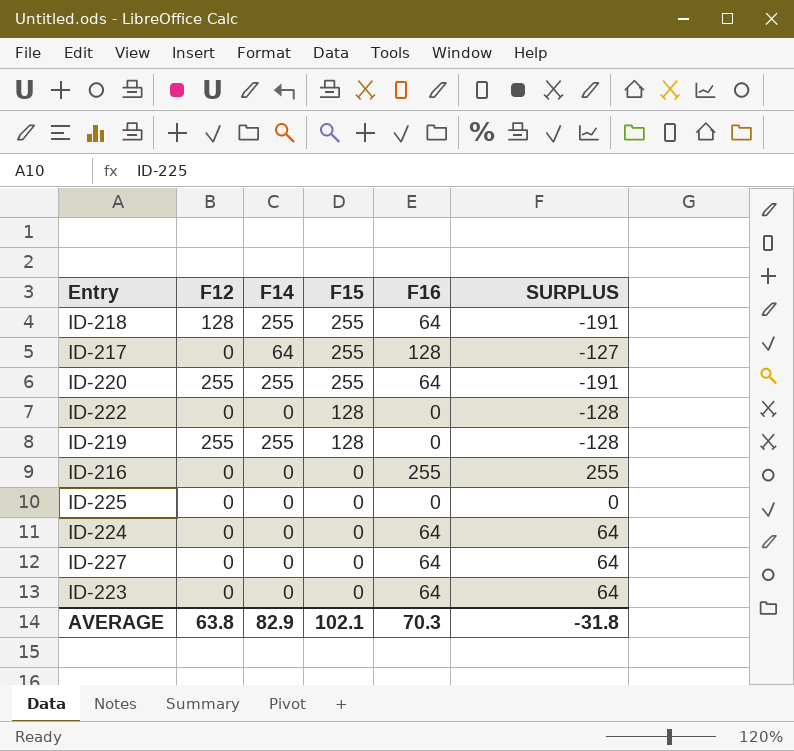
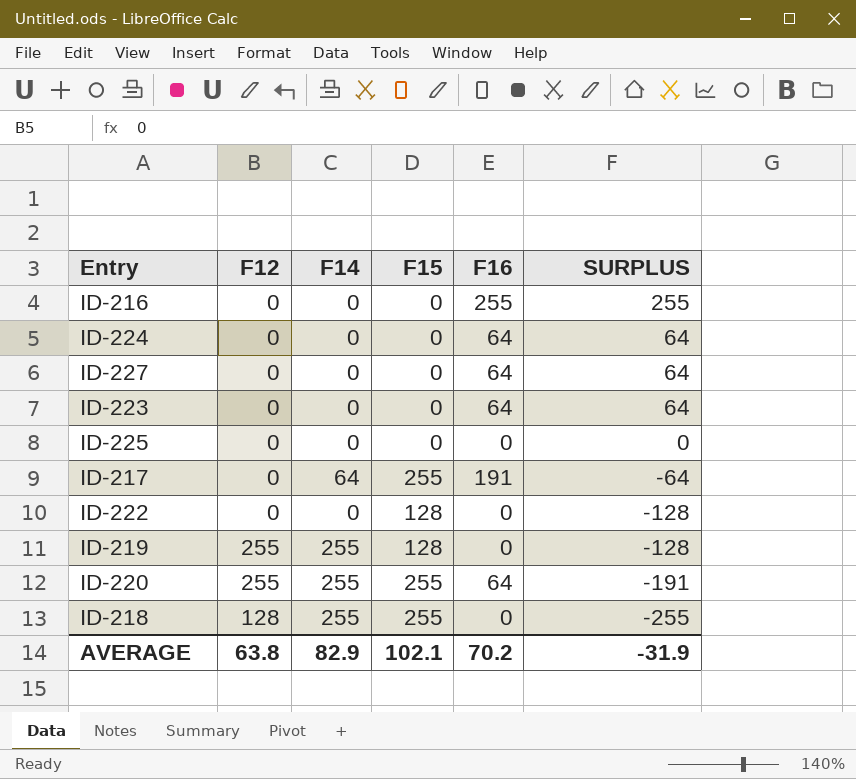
row order: F15 descending -> SURPLUS descending
ID-217 | F16: 128 -> 191
ID-217 | SURPLUS: -127 -> -64
ID-218 | F16: 64 -> 0
ID-218 | SURPLUS: -191 -> -255
AVERAGE | F16: 70.3 -> 70.2
AVERAGE | SURPLUS: -31.8 -> -31.9

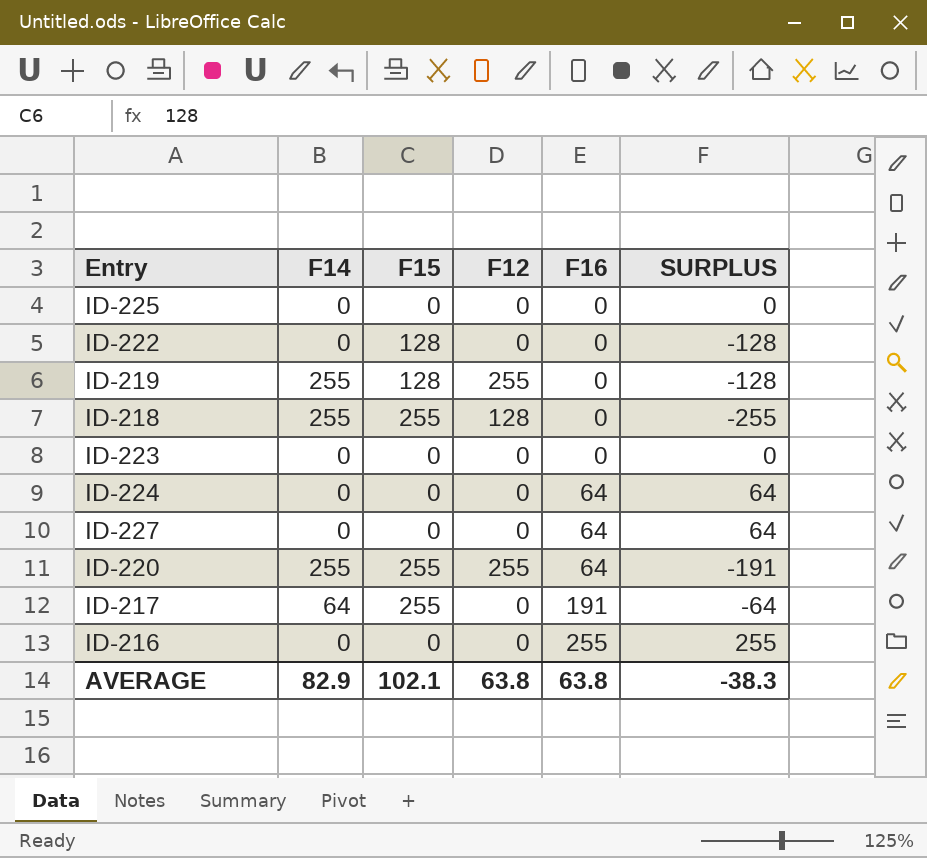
row order: SURPLUS descending -> F16 ascending
column F12 | position: 2 -> 4
ID-223 | F16: 64 -> 0
ID-223 | SURPLUS: 64 -> 0
AVERAGE | F16: 70.2 -> 63.8
AVERAGE | SURPLUS: -31.9 -> -38.3

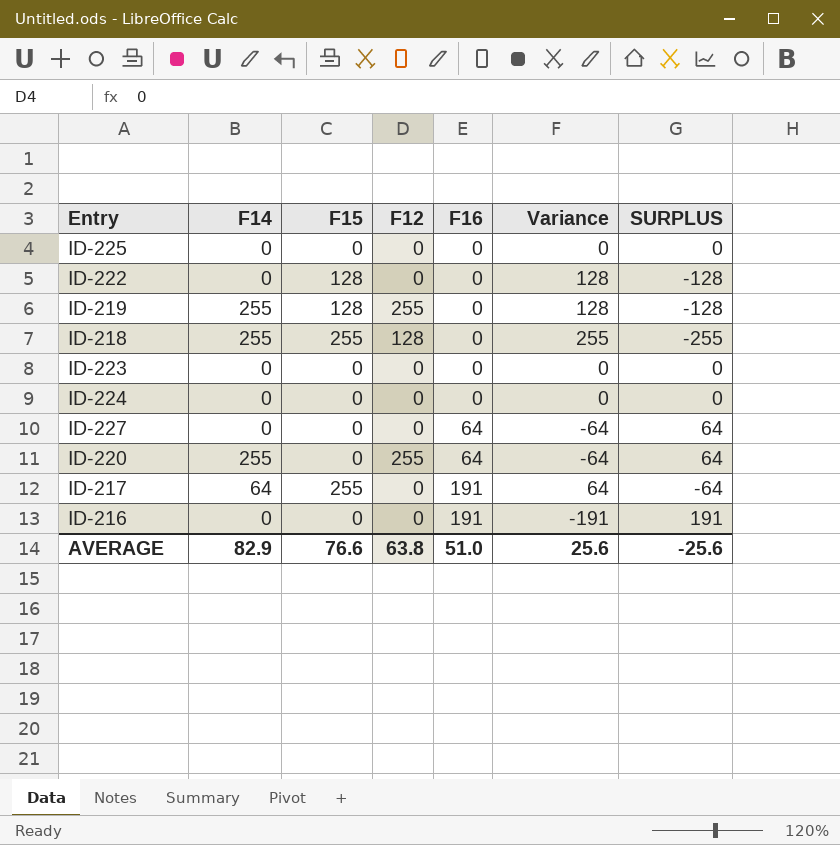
column Variance | formula: none -> [F15] - [F16]
ID-224 | F16: 64 -> 0
ID-224 | SURPLUS: 64 -> 0
ID-220 | F15: 255 -> 0
ID-220 | SURPLUS: -191 -> 64
ID-216 | F16: 255 -> 191
ID-216 | SURPLUS: 255 -> 191
AVERAGE | F15: 102.1 -> 76.6
AVERAGE | F16: 63.8 -> 51.0
AVERAGE | SURPLUS: -38.3 -> -25.6

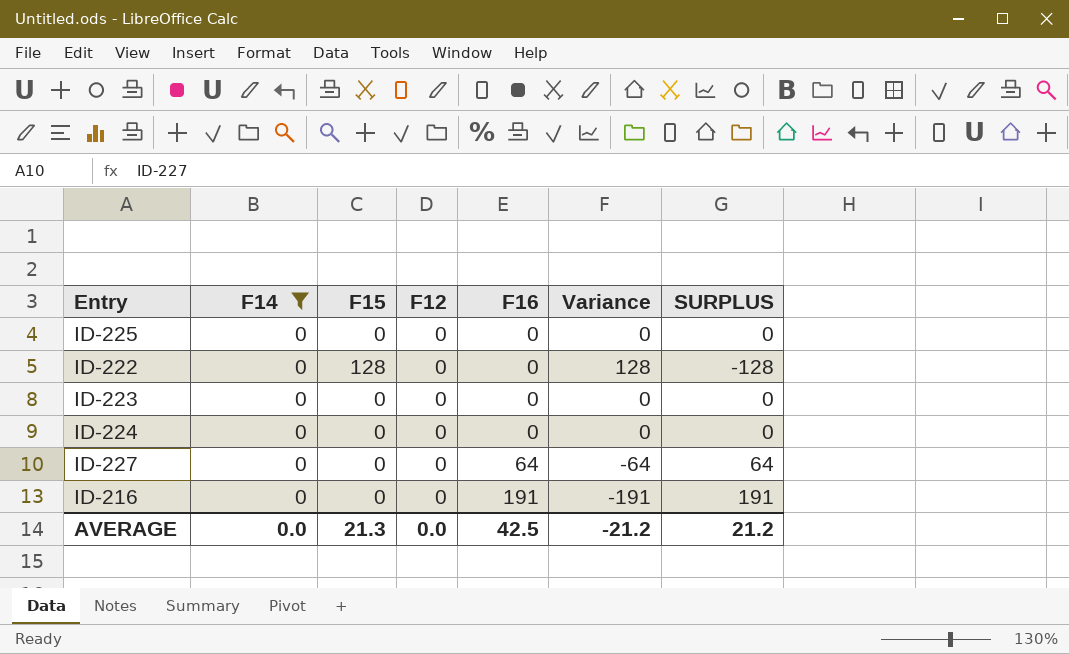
filter: none -> F14 = 0
AVERAGE | F14: 82.9 -> 0.0
AVERAGE | F15: 76.6 -> 21.3
AVERAGE | F12: 63.8 -> 0.0
AVERAGE | F16: 51.0 -> 42.5
AVERAGE | Variance: 25.6 -> -21.2
AVERAGE | SURPLUS: -25.6 -> 21.2

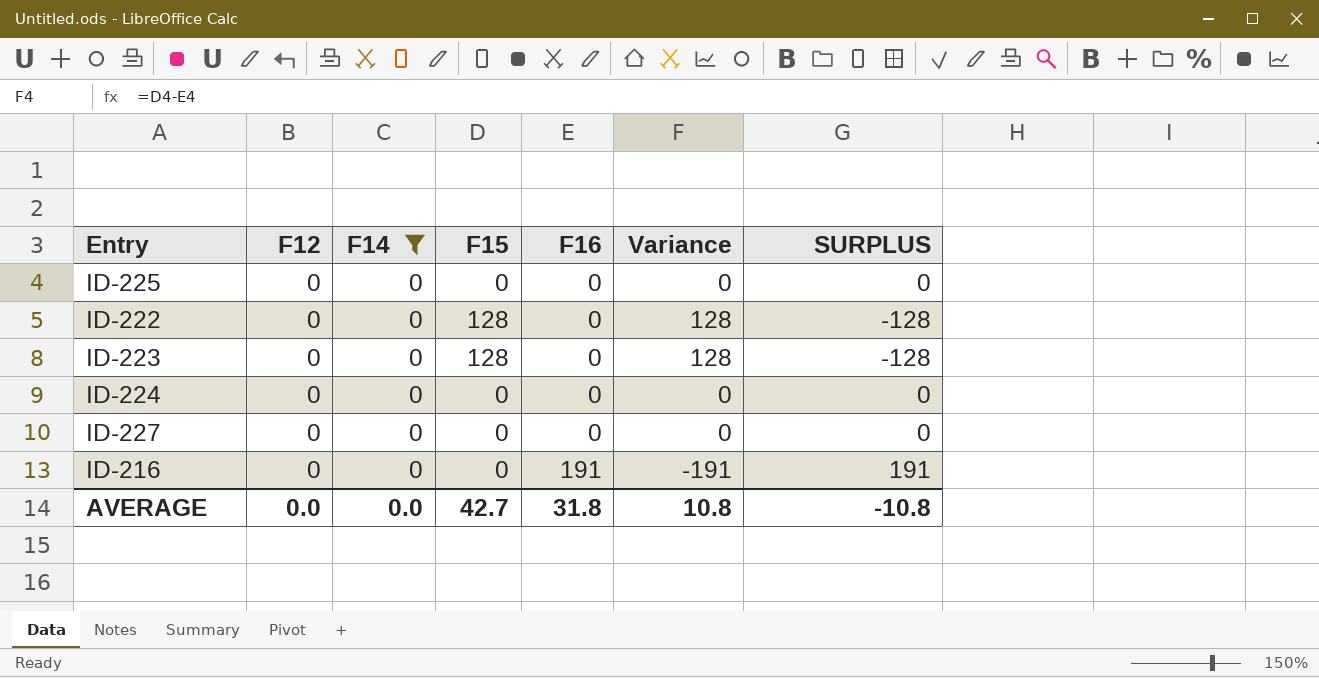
column F12 | position: 4 -> 2
ID-223 | F15: 0 -> 128
ID-223 | Variance: 0 -> 128
ID-223 | SURPLUS: 0 -> -128
ID-227 | F16: 64 -> 0
ID-227 | Variance: -64 -> 0
ID-227 | SURPLUS: 64 -> 0
AVERAGE | F15: 21.3 -> 42.7
AVERAGE | F16: 42.5 -> 31.8
AVERAGE | Variance: -21.2 -> 10.8
AVERAGE | SURPLUS: 21.2 -> -10.8

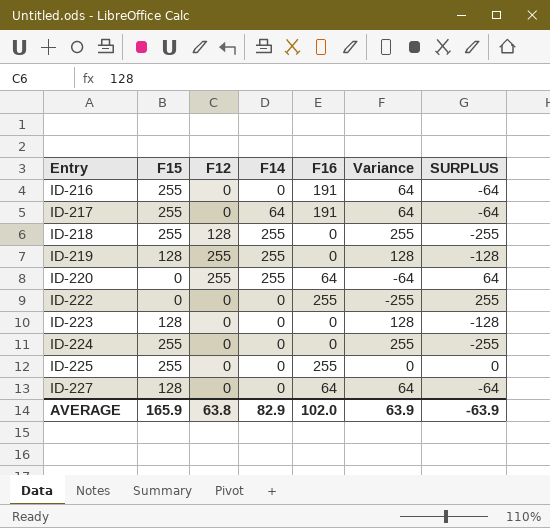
filter: F14 = 0 -> none
row order: F16 ascending -> Entry ascending
column F15 | position: 4 -> 2
ID-216 | F15: 0 -> 255
ID-216 | Variance: -191 -> 64
ID-216 | SURPLUS: 191 -> -64
ID-222 | F15: 128 -> 0
ID-222 | F16: 0 -> 255
ID-222 | Variance: 128 -> -255
ID-222 | SURPLUS: -128 -> 255
ID-224 | F15: 0 -> 255
ID-224 | Variance: 0 -> 255
ID-224 | SURPLUS: 0 -> -255
ID-225 | F15: 0 -> 255
ID-225 | F16: 0 -> 255
ID-227 | F15: 0 -> 128
ID-227 | F16: 0 -> 64
ID-227 | Variance: 0 -> 64
ID-227 | SURPLUS: 0 -> -64
AVERAGE | F15: 42.7 -> 165.9
AVERAGE | F12: 0.0 -> 63.8
AVERAGE | F14: 0.0 -> 82.9
AVERAGE | F16: 31.8 -> 102.0
AVERAGE | Variance: 10.8 -> 63.9
AVERAGE | SURPLUS: -10.8 -> -63.9

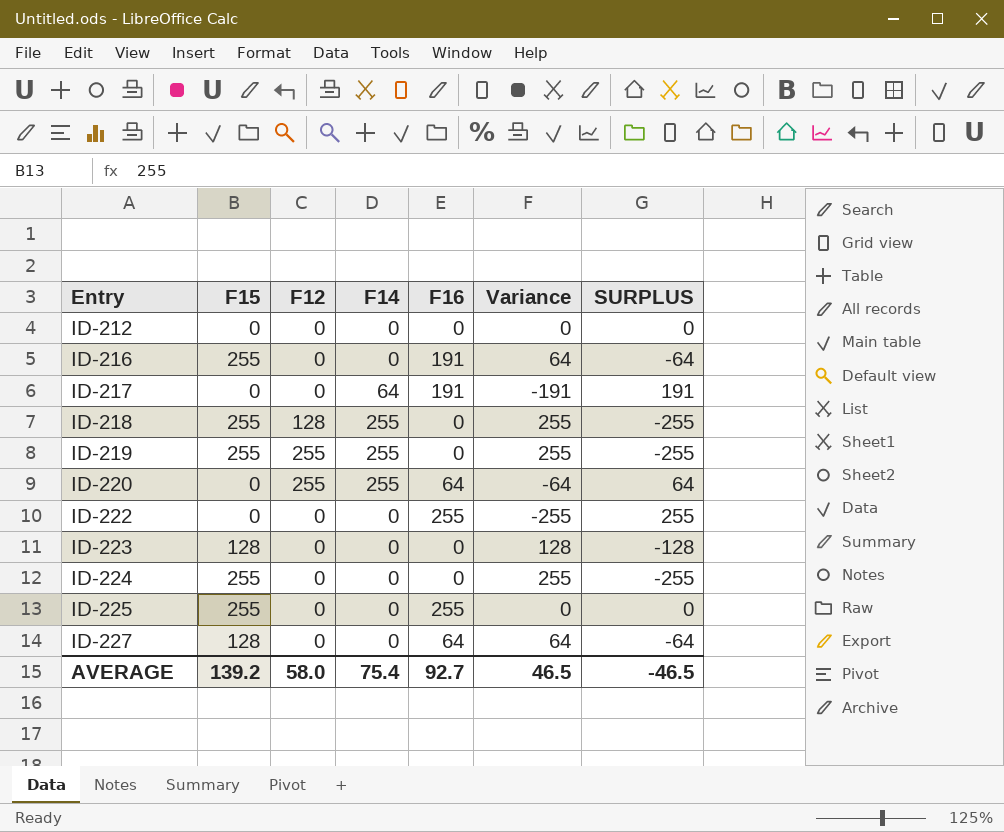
row ID-212: none -> 0 | 0 | 0 | 0 | 0 | 0
ID-217 | F15: 255 -> 0
ID-217 | Variance: 64 -> -191
ID-217 | SURPLUS: -64 -> 191
ID-219 | F15: 128 -> 255
ID-219 | Variance: 128 -> 255
ID-219 | SURPLUS: -128 -> -255
AVERAGE | F15: 165.9 -> 139.2
AVERAGE | F12: 63.8 -> 58.0
AVERAGE | F14: 82.9 -> 75.4
AVERAGE | F16: 102.0 -> 92.7
AVERAGE | Variance: 63.9 -> 46.5
AVERAGE | SURPLUS: -63.9 -> -46.5

